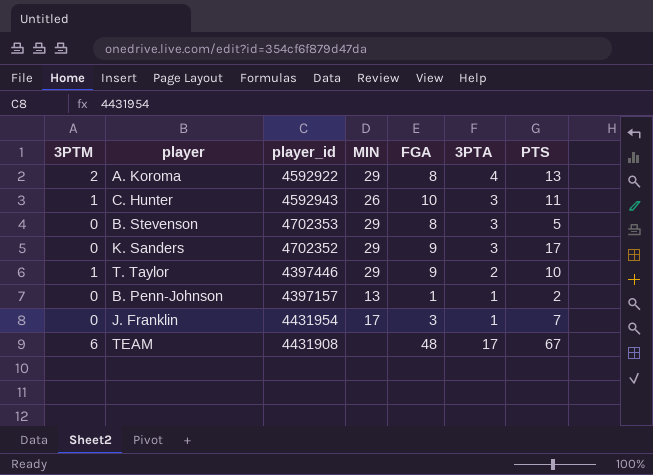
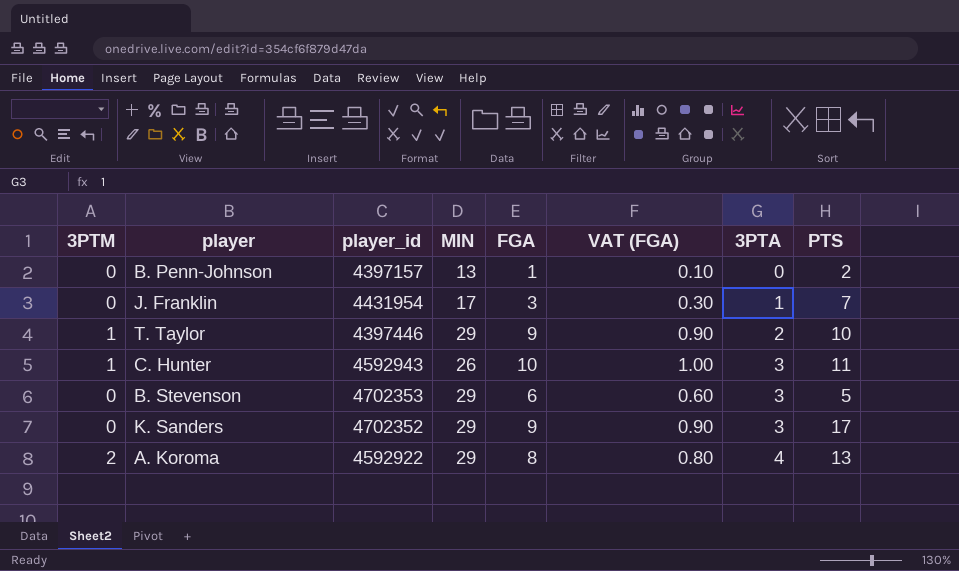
row order: none -> 3PTA ascending
column VAT (FGA) | formula: none -> [FGA] * 0.1
row TEAM: 6 | 4431908 | none | 48 | 17 | 67 -> none
B. Penn-Johnson | 3PTA: 1 -> 0
B. Stevenson | FGA: 8 -> 6

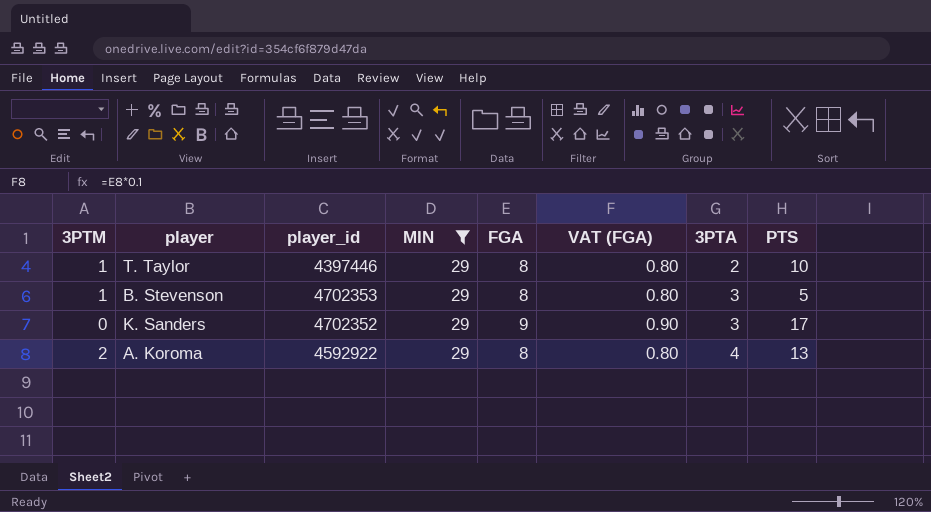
filter: none -> MIN = 29
T. Taylor | FGA: 9 -> 8
T. Taylor | VAT (FGA): 0.90 -> 0.80
B. Stevenson | 3PTM: 0 -> 1
B. Stevenson | FGA: 6 -> 8
B. Stevenson | VAT (FGA): 0.60 -> 0.80

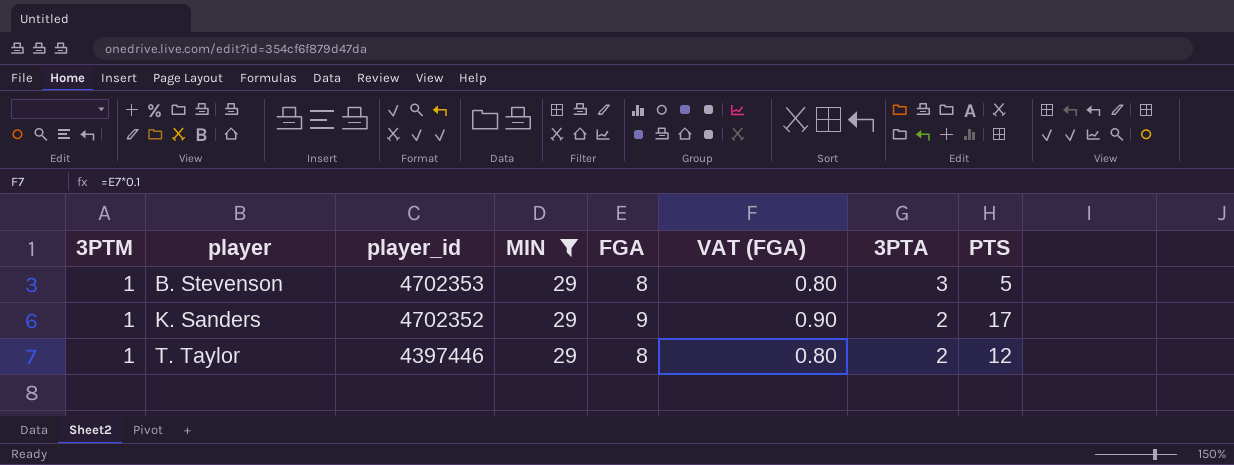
row order: 3PTA ascending -> player ascending
row A. Koroma: 2 | 4592922 | 29 | 8 | 0.80 | 4 | 13 -> none
K. Sanders | 3PTM: 0 -> 1
K. Sanders | 3PTA: 3 -> 2
T. Taylor | PTS: 10 -> 12

